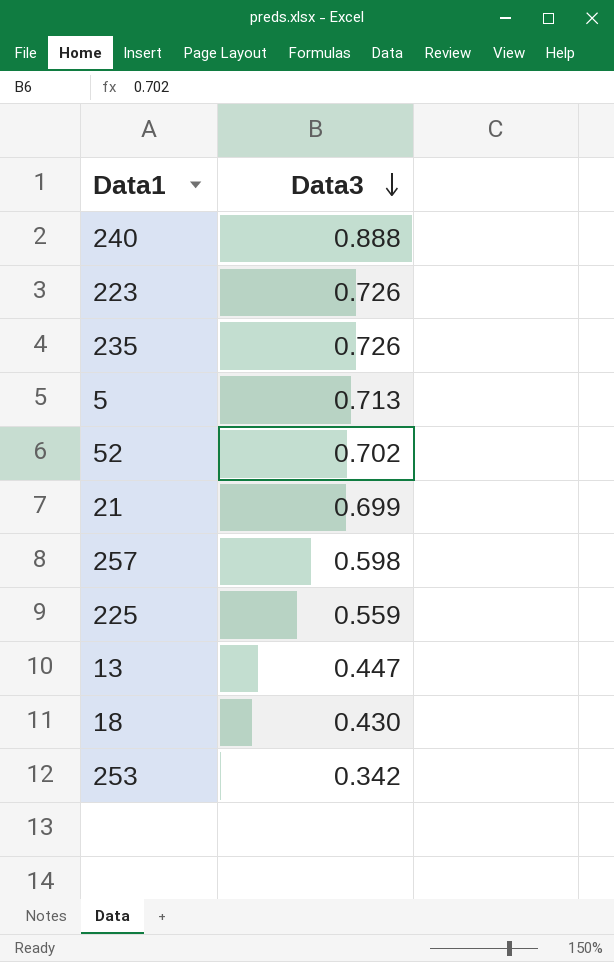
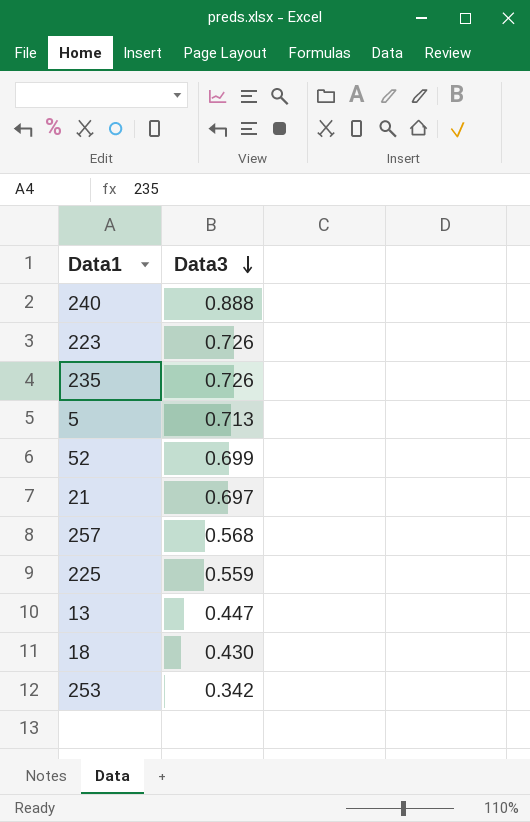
52 | Data3: 0.702 -> 0.699
21 | Data3: 0.699 -> 0.697
257 | Data3: 0.598 -> 0.568

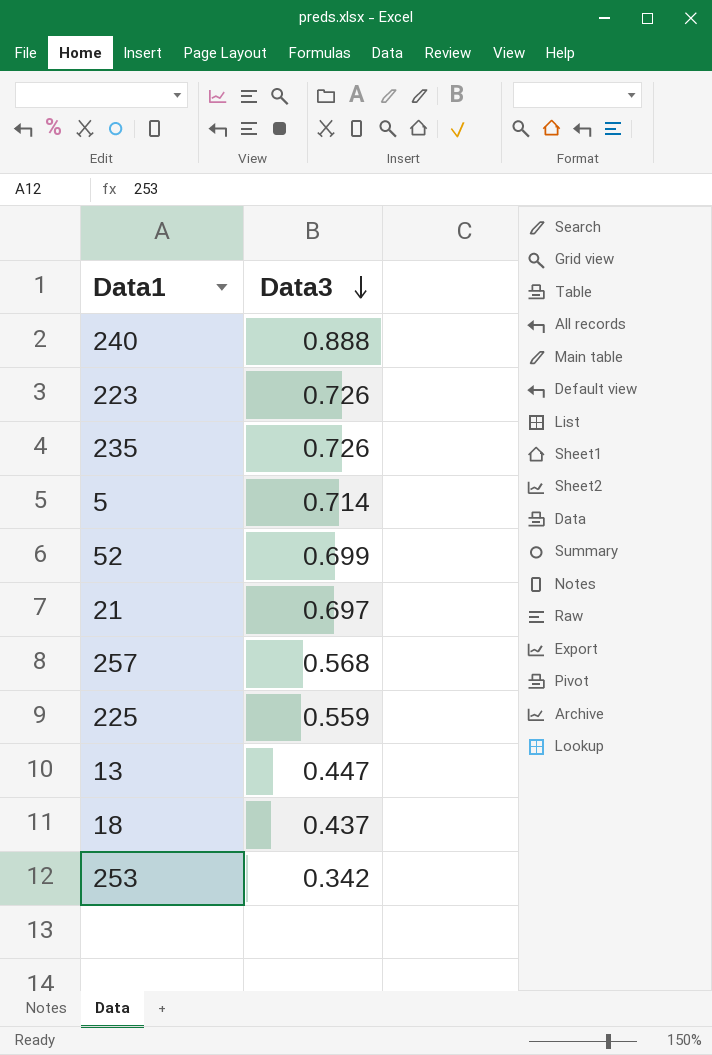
5 | Data3: 0.713 -> 0.714
18 | Data3: 0.430 -> 0.437

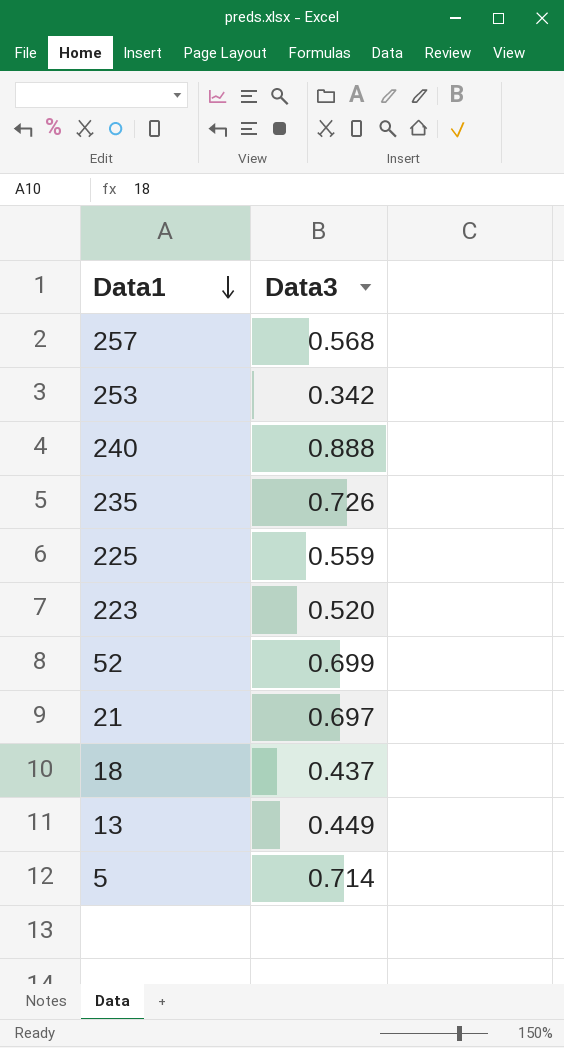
row order: Data3 descending -> Data1 descending
223 | Data3: 0.726 -> 0.520
13 | Data3: 0.447 -> 0.449

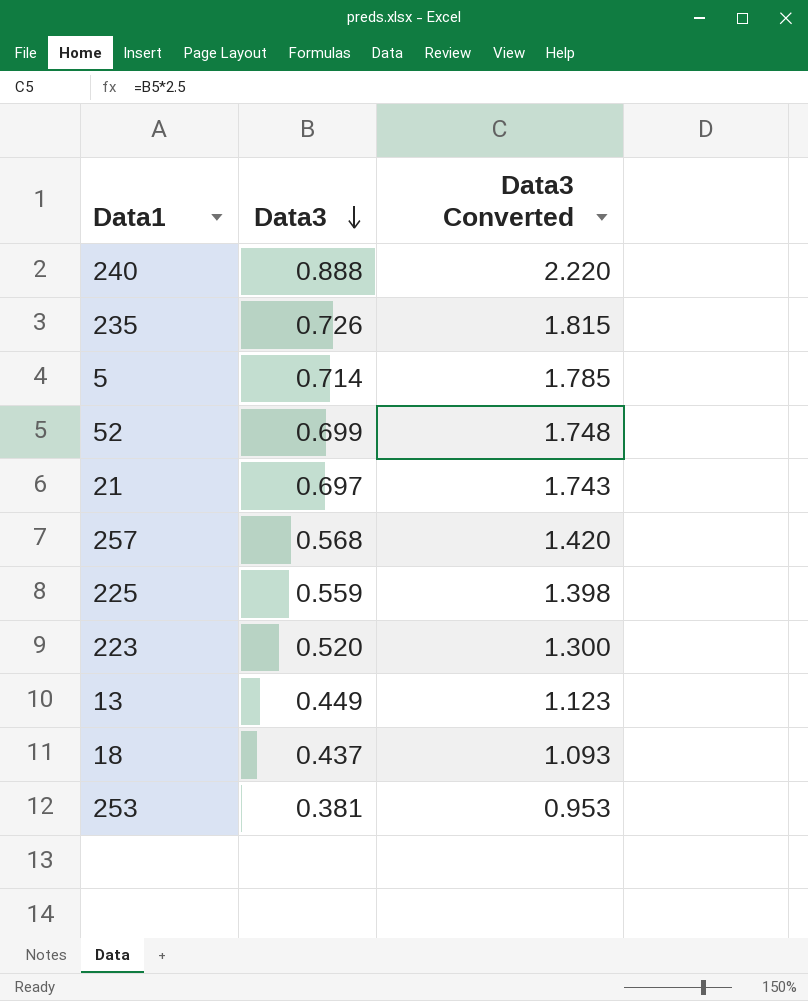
row order: Data1 descending -> Data3 descending
column Data3 Converted | formula: none -> [Data3] * 2.5
253 | Data3: 0.342 -> 0.381

